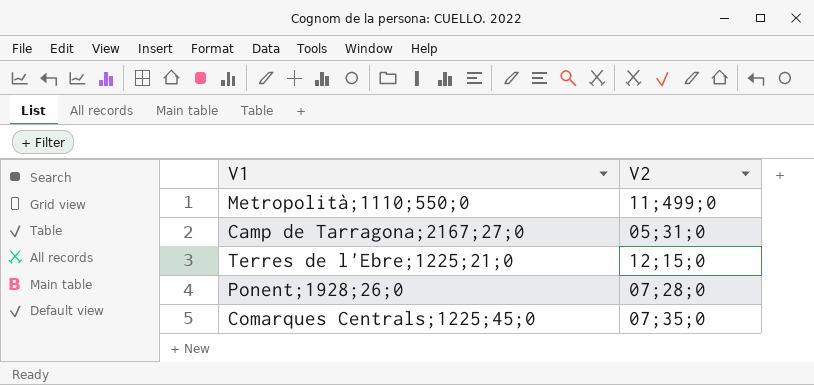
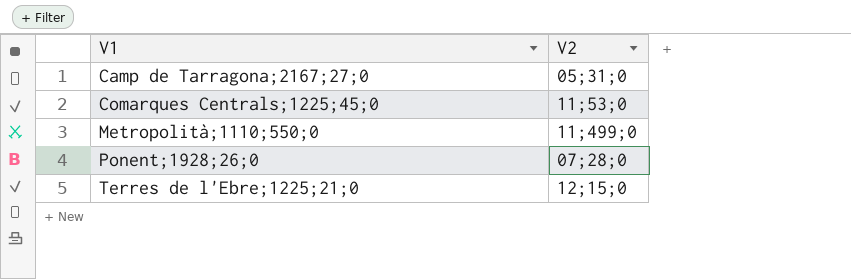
row order: none -> V1 ascending
Comarques Centrals;1225;45;0 | V2: 07;35;0 -> 11;53;0

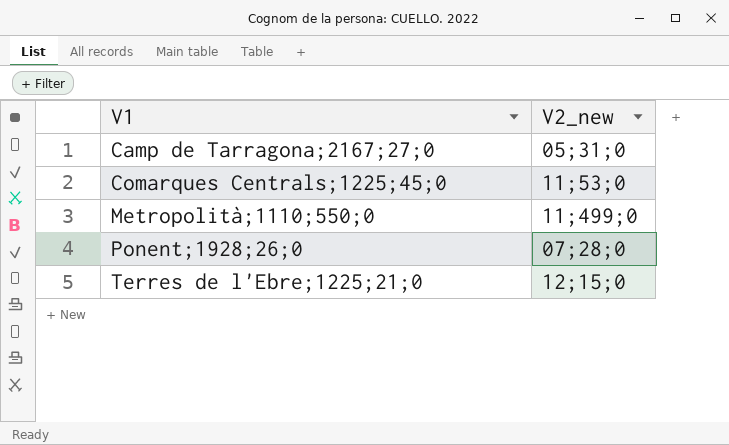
column name: V2 -> V2_new

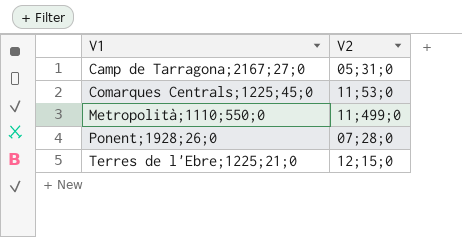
column name: V2_new -> V2

